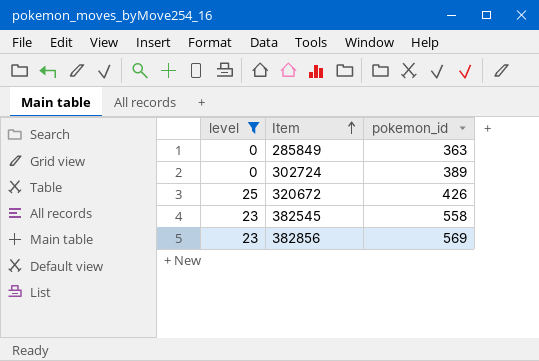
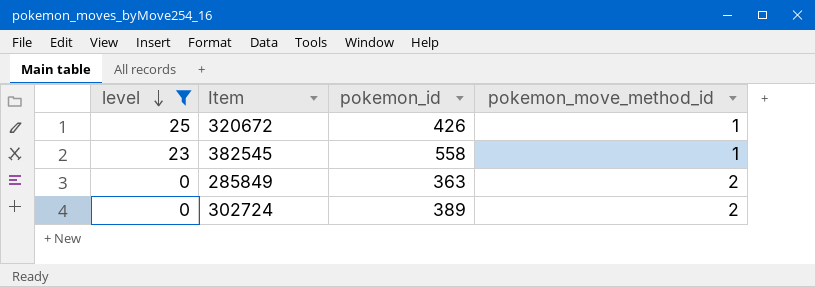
row order: Item ascending -> level descending
column pokemon_move_method_id | position: none -> 4
row 382856: 23 | 569 -> none

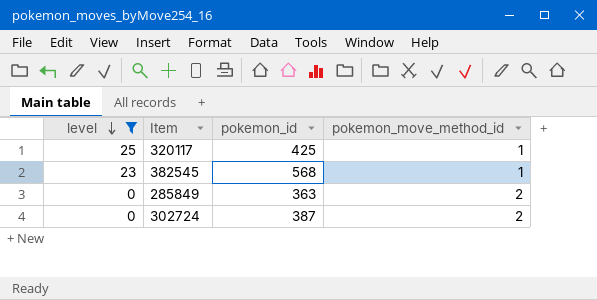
row 320672: 25 | 426 | 1 -> none
row 320117: none -> 25 | 425 | 1
382545 | pokemon_id: 558 -> 568
302724 | pokemon_id: 389 -> 387

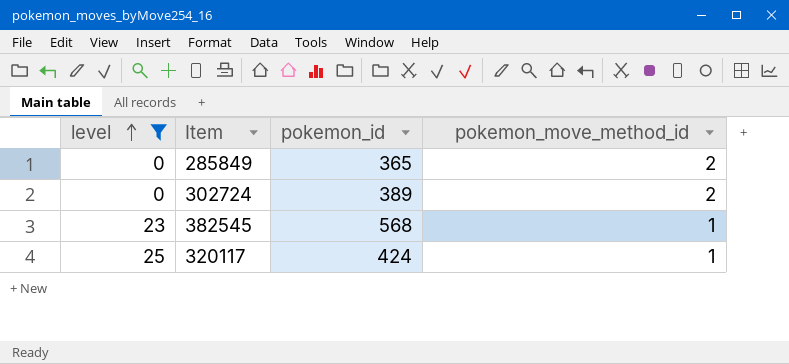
row order: level descending -> level ascending
285849 | pokemon_id: 363 -> 365
302724 | pokemon_id: 387 -> 389
320117 | pokemon_id: 425 -> 424

